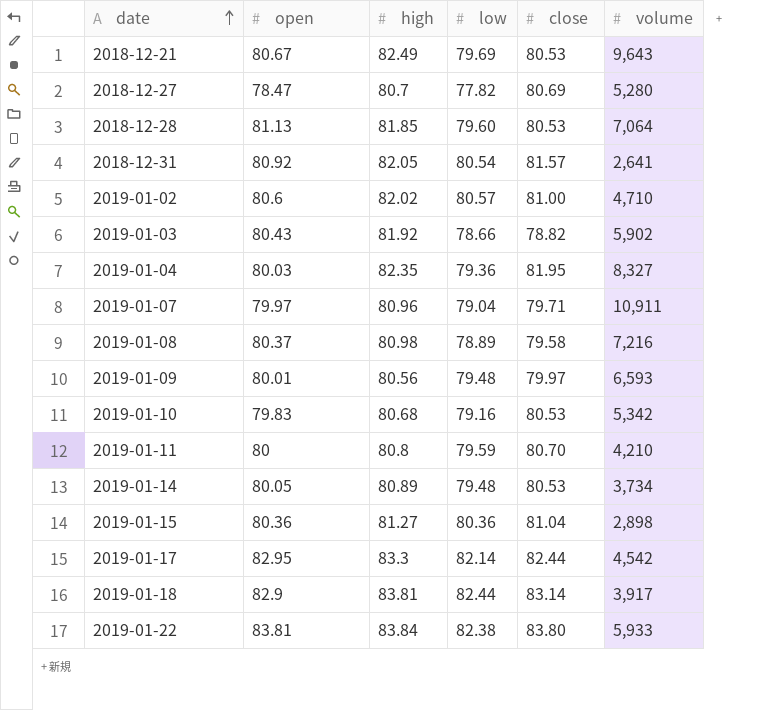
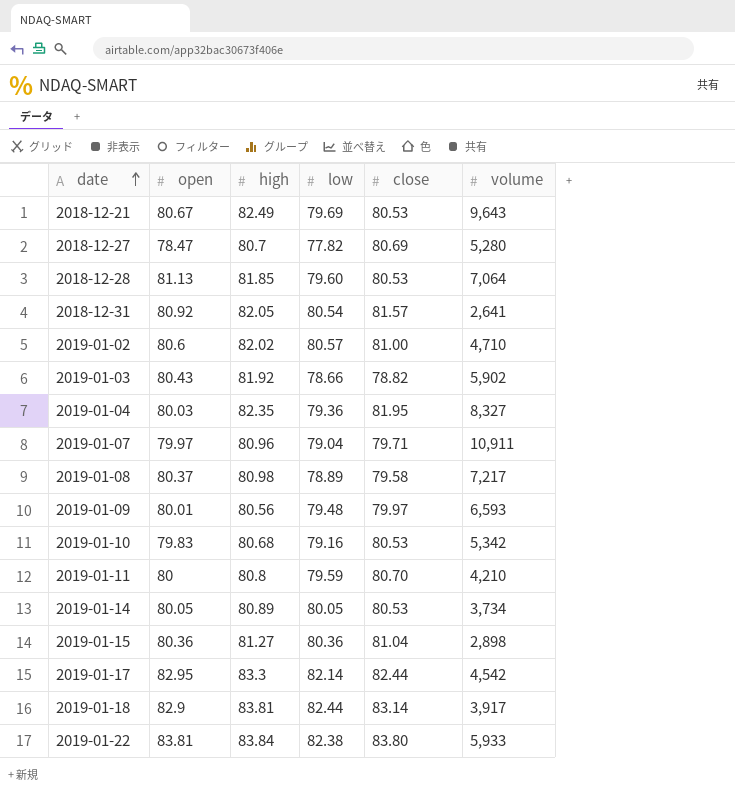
2019-01-08 | volume: 7,216 -> 7,217
2019-01-14 | low: 79.48 -> 80.05

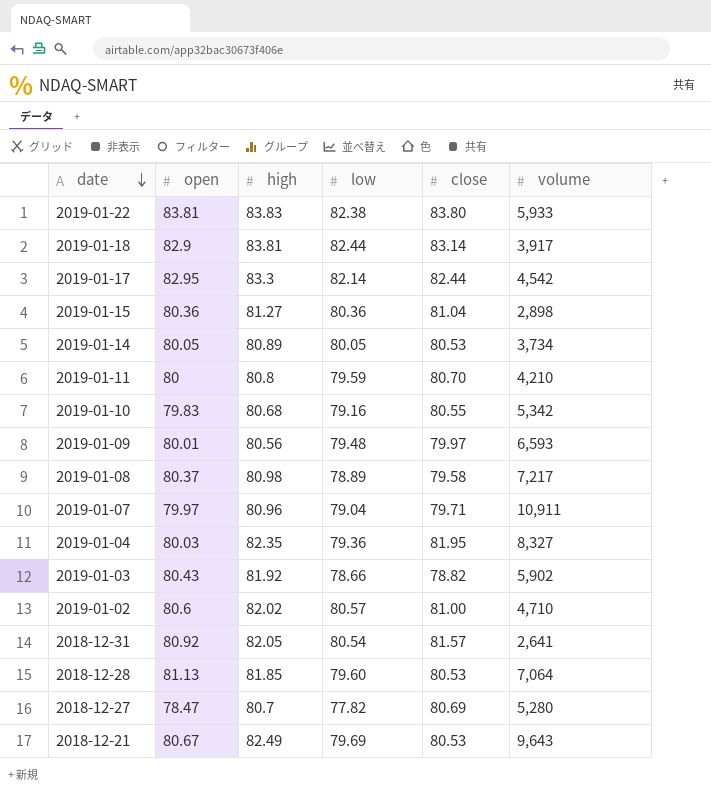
row order: date ascending -> date descending
2019-01-22 | high: 83.84 -> 83.83
2019-01-10 | close: 80.53 -> 80.55

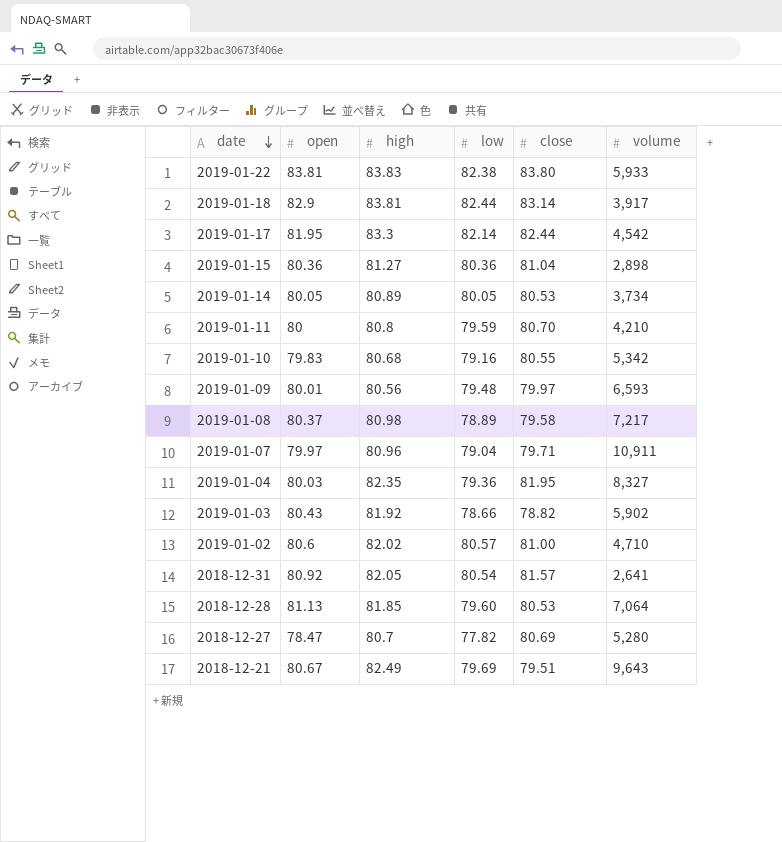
2019-01-17 | open: 82.95 -> 81.95
2018-12-21 | close: 80.53 -> 79.51

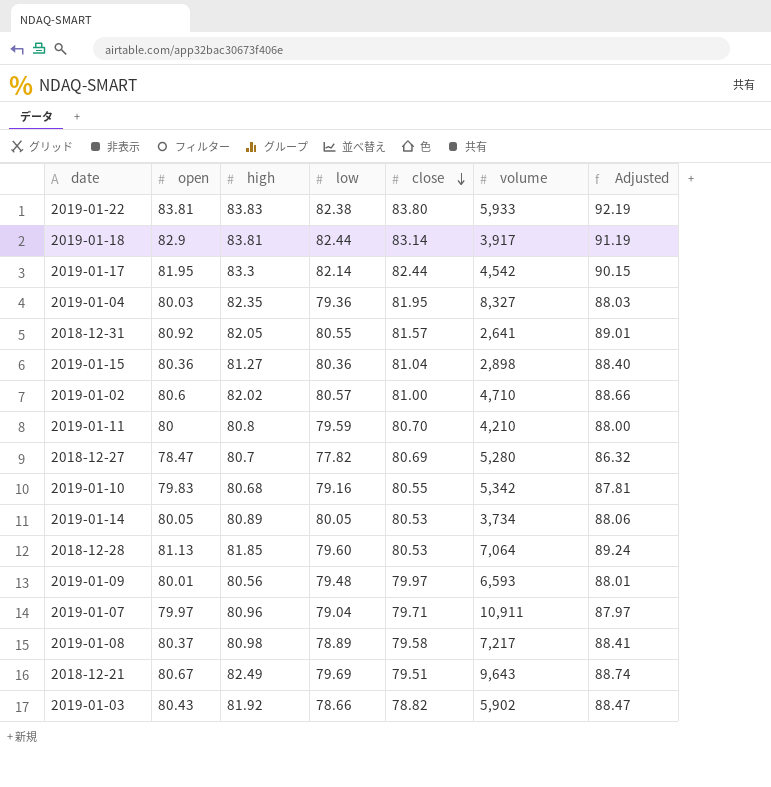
row order: date descending -> close descending
column Adjusted | formula: none -> [open] * 1.1
2018-12-31 | low: 80.54 -> 80.55

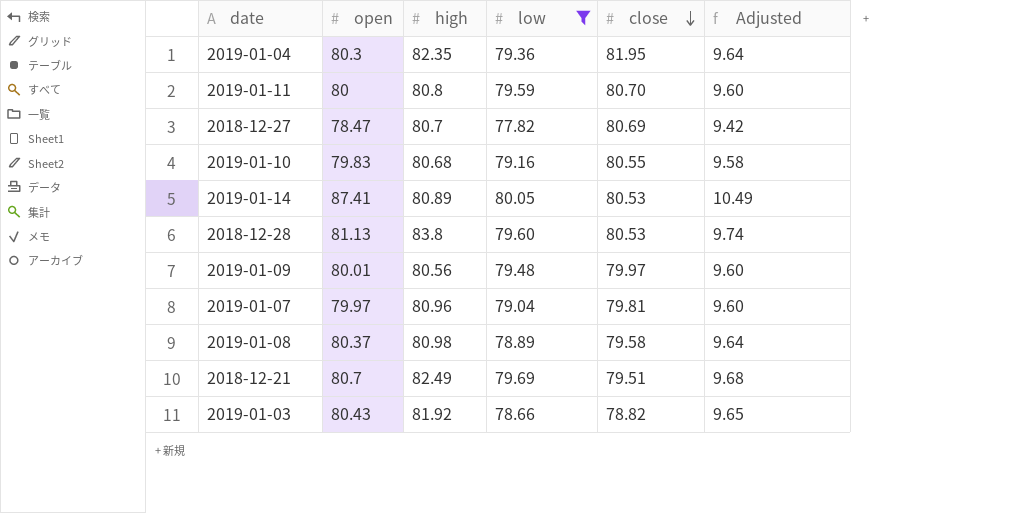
filter: none -> low <= 80.05
column volume | position: 6 -> none
column Adjusted | formula: [open] * 1.1 -> [open] * 0.12
2019-01-04 | open: 80.03 -> 80.3
2019-01-14 | open: 80.05 -> 87.41
2018-12-28 | high: 81.85 -> 83.8
2019-01-07 | close: 79.71 -> 79.81
2018-12-21 | open: 80.67 -> 80.7

